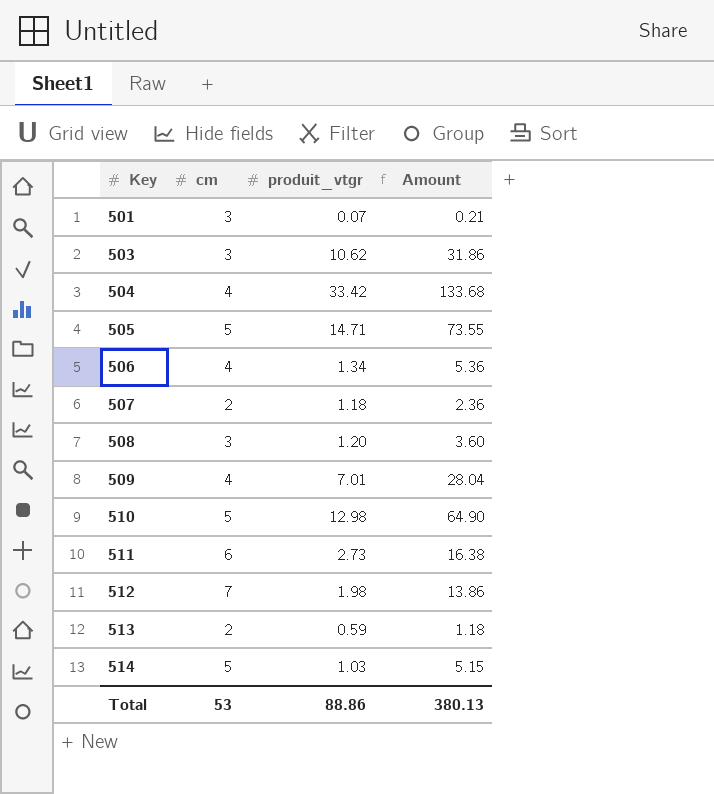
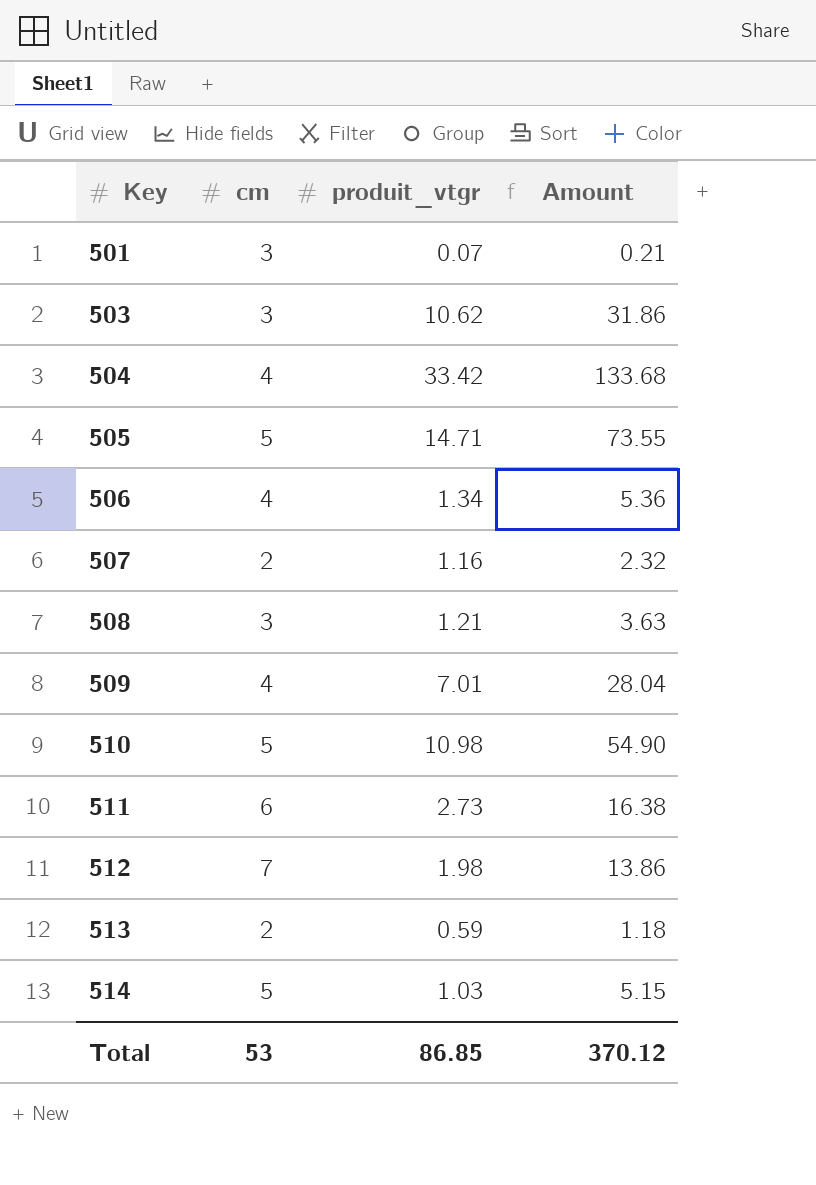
507 | produit_vtgr: 1.18 -> 1.16
507 | Amount: 2.36 -> 2.32
508 | produit_vtgr: 1.20 -> 1.21
508 | Amount: 3.60 -> 3.63
510 | produit_vtgr: 12.98 -> 10.98
510 | Amount: 64.90 -> 54.90
Total | produit_vtgr: 88.86 -> 86.85
Total | Amount: 380.13 -> 370.12

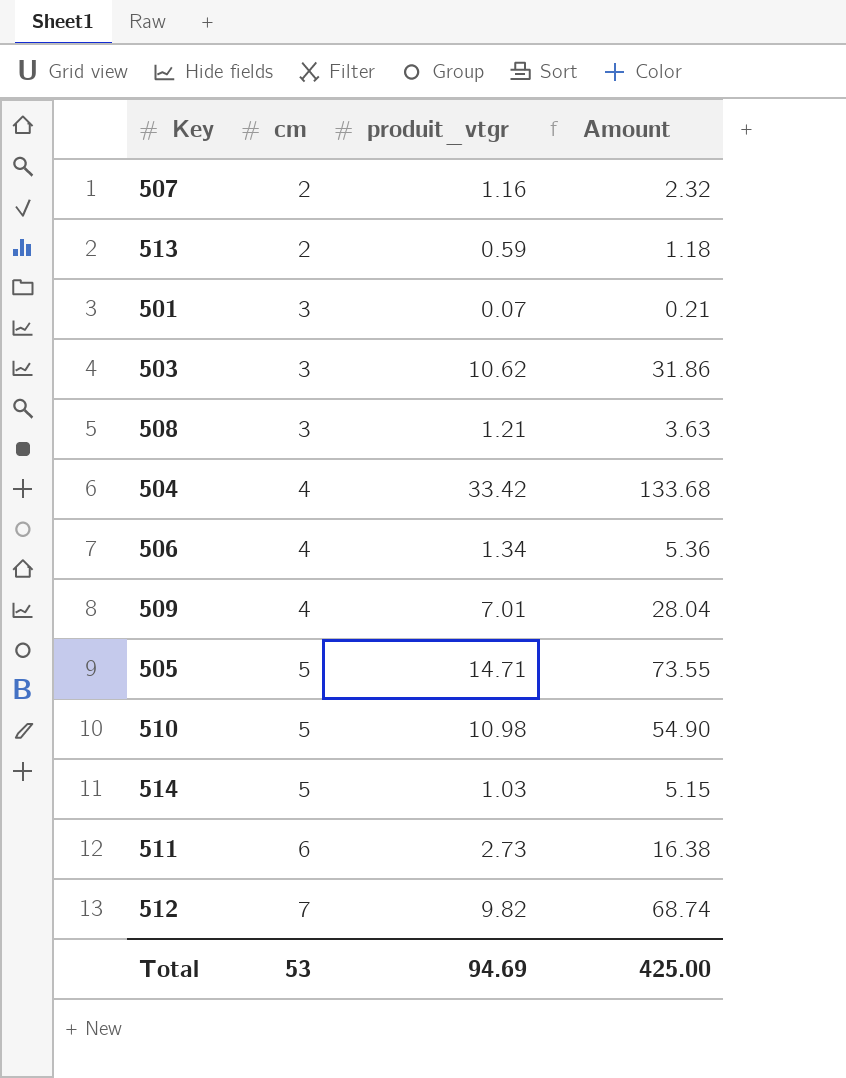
row order: Key ascending -> cm ascending
512 | produit_vtgr: 1.98 -> 9.82
512 | Amount: 13.86 -> 68.74
Total | produit_vtgr: 86.85 -> 94.69
Total | Amount: 370.12 -> 425.00

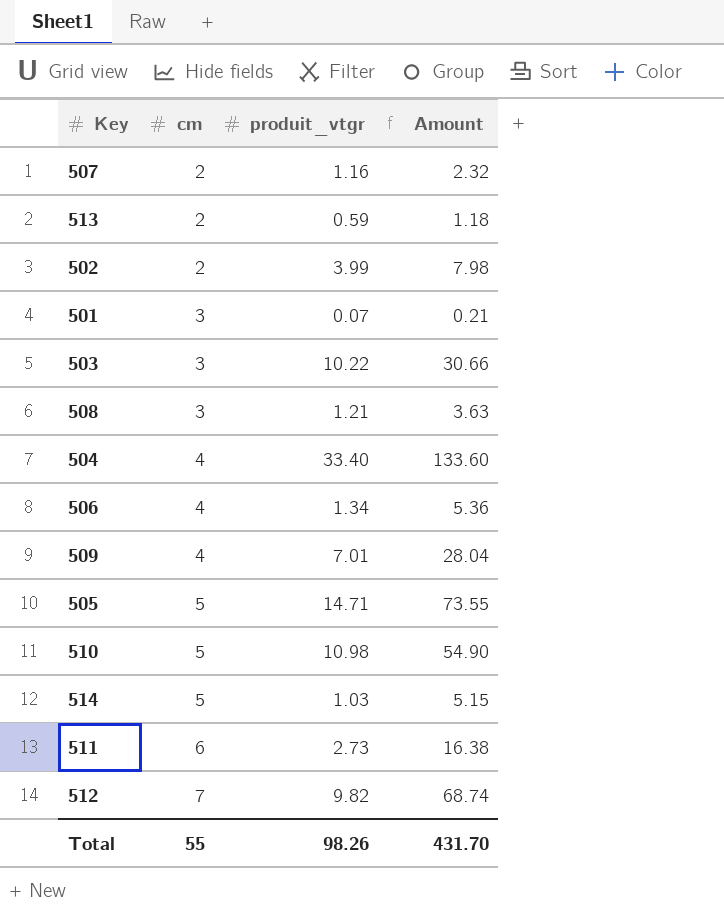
row 502: none -> 2 | 3.99 | 7.98
503 | produit_vtgr: 10.62 -> 10.22
503 | Amount: 31.86 -> 30.66
504 | produit_vtgr: 33.42 -> 33.40
504 | Amount: 133.68 -> 133.60
Total | cm: 53 -> 55
Total | produit_vtgr: 94.69 -> 98.26
Total | Amount: 425.00 -> 431.70

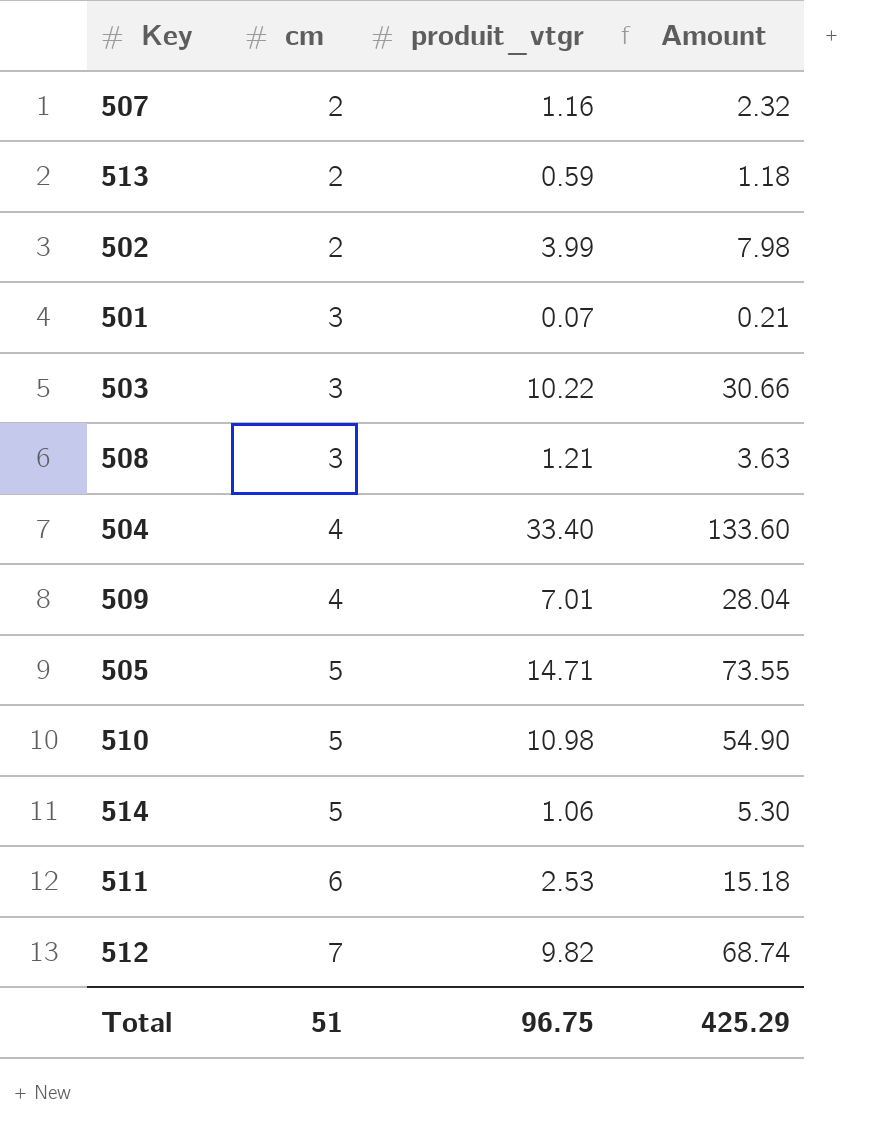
row 506: 4 | 1.34 | 5.36 -> none
514 | produit_vtgr: 1.03 -> 1.06
514 | Amount: 5.15 -> 5.30
511 | produit_vtgr: 2.73 -> 2.53
511 | Amount: 16.38 -> 15.18
Total | cm: 55 -> 51
Total | produit_vtgr: 98.26 -> 96.75
Total | Amount: 431.70 -> 425.29

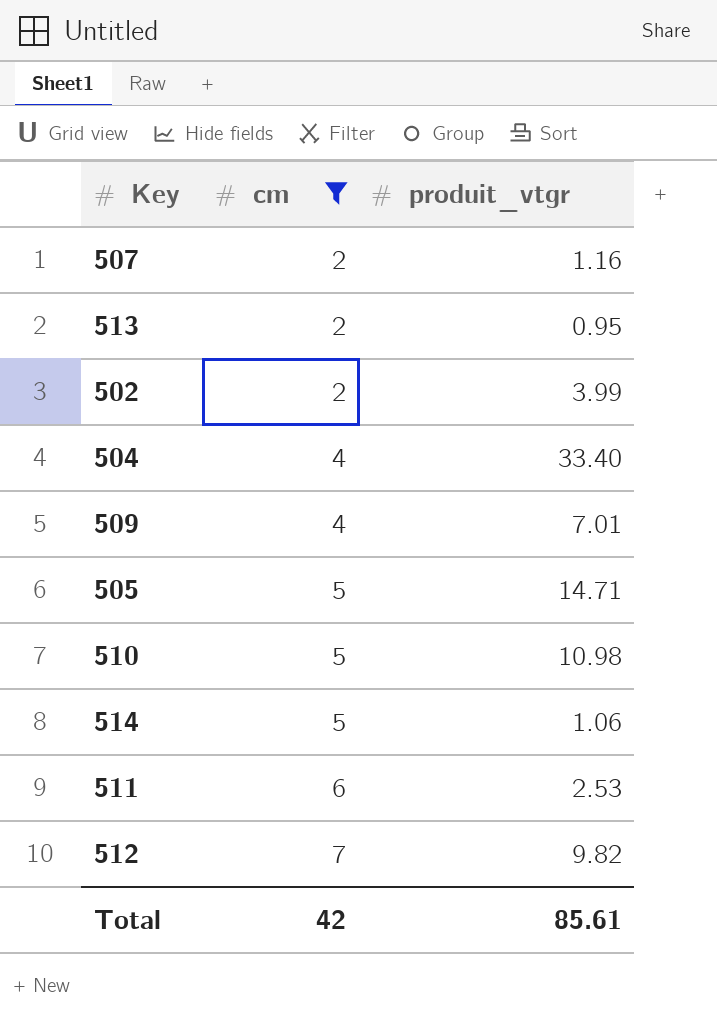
filter: none -> cm != 3
column Amount | formula: [cm] * [produit_vtgr] -> none
513 | produit_vtgr: 0.59 -> 0.95
Total | cm: 51 -> 42
Total | produit_vtgr: 96.75 -> 85.61

